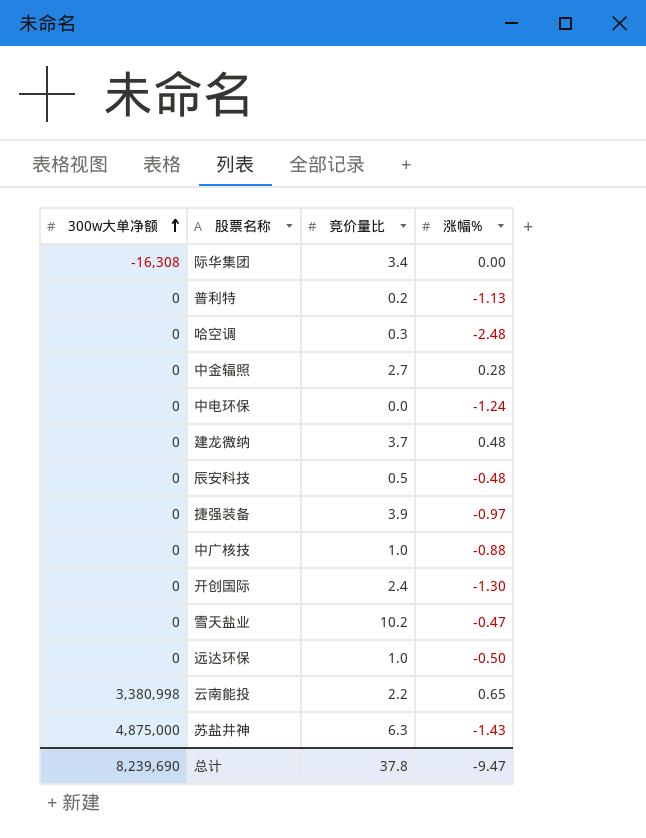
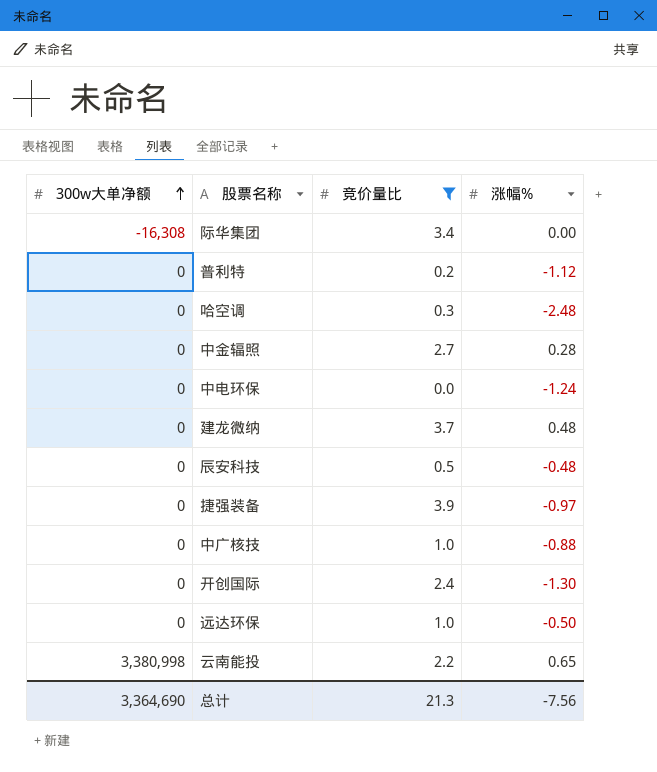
filter: none -> 竞价量比 <= 3.9
普利特 | 涨幅%: -1.13 -> -1.12
总计 | 300w大单净额: 8,239,690 -> 3,364,690
总计 | 竞价量比: 37.8 -> 21.3
总计 | 涨幅%: -9.47 -> -7.56

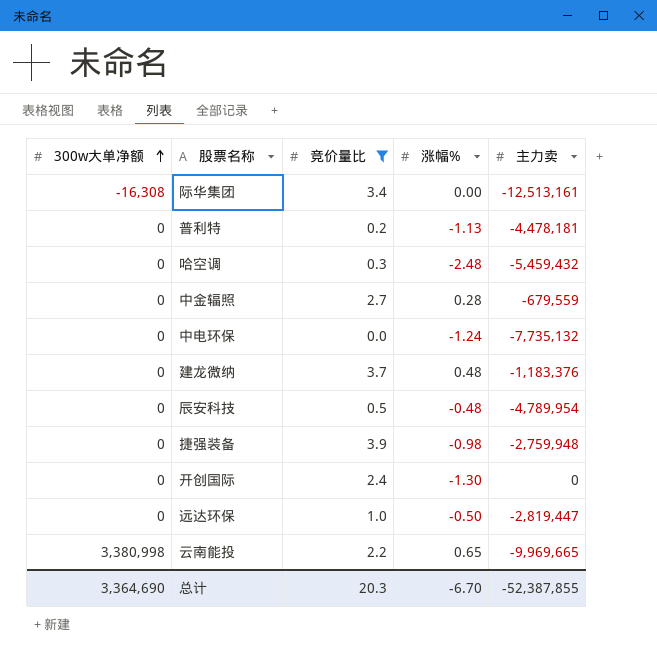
column 主力卖 | position: none -> 5
row 中广核技: 0 | 1.0 | -0.88 -> none
普利特 | 涨幅%: -1.12 -> -1.13
捷强装备 | 涨幅%: -0.97 -> -0.98
总计 | 竞价量比: 21.3 -> 20.3
总计 | 涨幅%: -7.56 -> -6.70

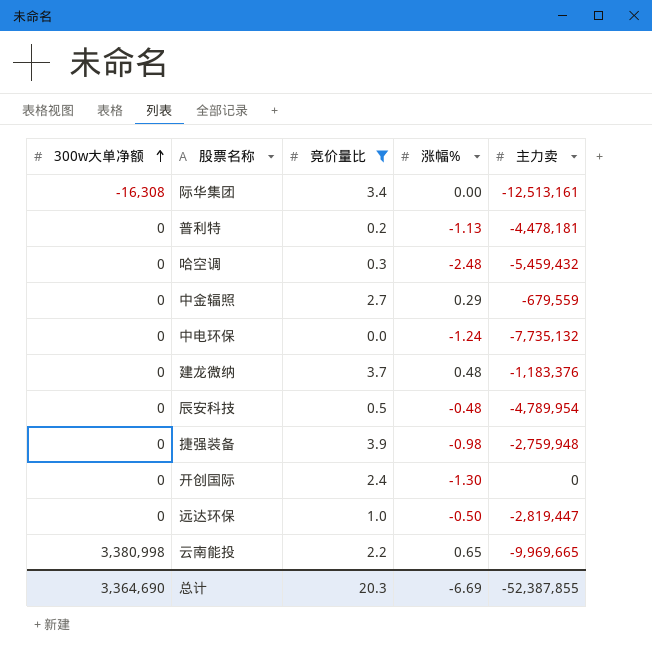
中金辐照 | 涨幅%: 0.28 -> 0.29
总计 | 涨幅%: -6.70 -> -6.69

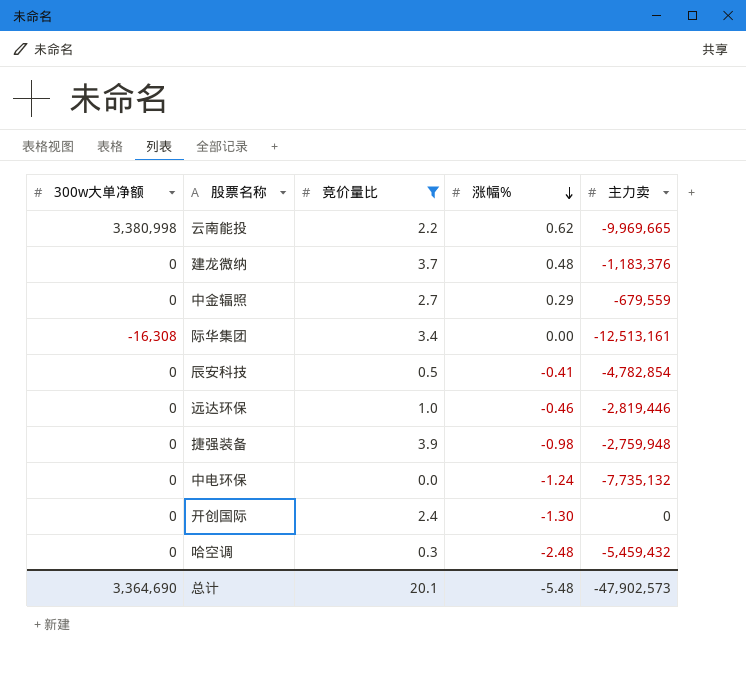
row order: 300w大单净额 ascending -> 涨幅% descending
row 普利特: 0 | 0.2 | -1.13 | -4,478,181 -> none
云南能投 | 涨幅%: 0.65 -> 0.62
辰安科技 | 涨幅%: -0.48 -> -0.41
辰安科技 | 主力卖: -4,789,954 -> -4,782,854
远达环保 | 涨幅%: -0.50 -> -0.46
远达环保 | 主力卖: -2,819,447 -> -2,819,446
总计 | 竞价量比: 20.3 -> 20.1
总计 | 涨幅%: -6.69 -> -5.48
总计 | 主力卖: -52,387,855 -> -47,902,573

